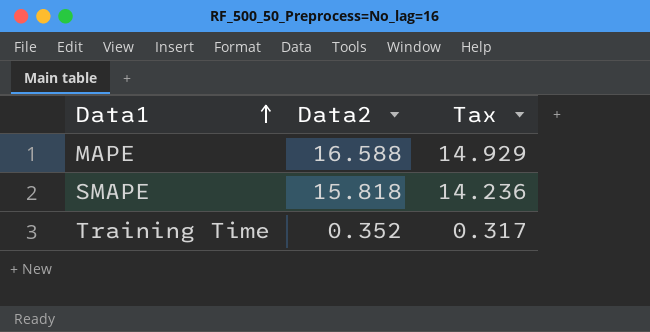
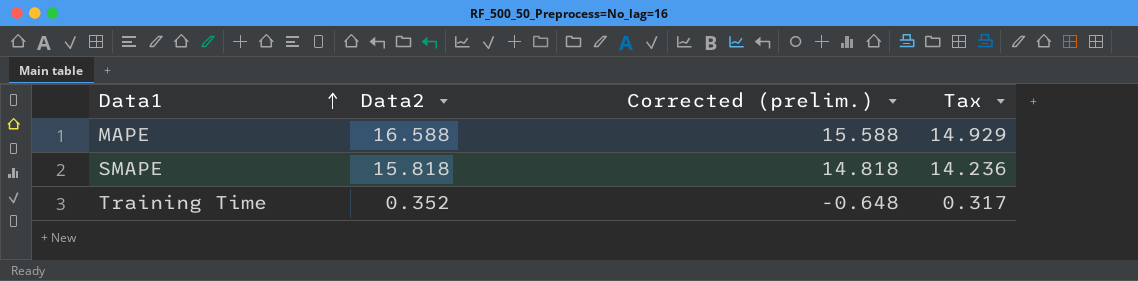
column Corrected (prelim.) | formula: none -> [Data2] - 1

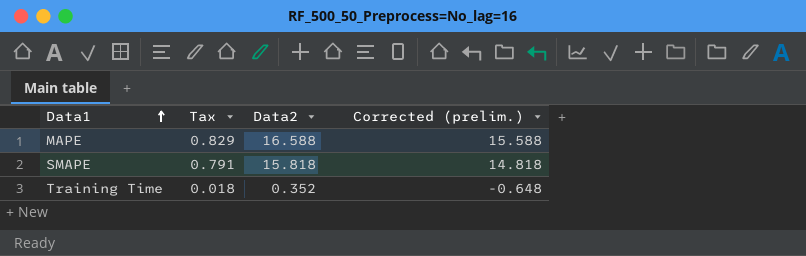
column Tax | formula: [Data2] * 0.9 -> [Data2] * 0.05
column Tax | position: 4 -> 2

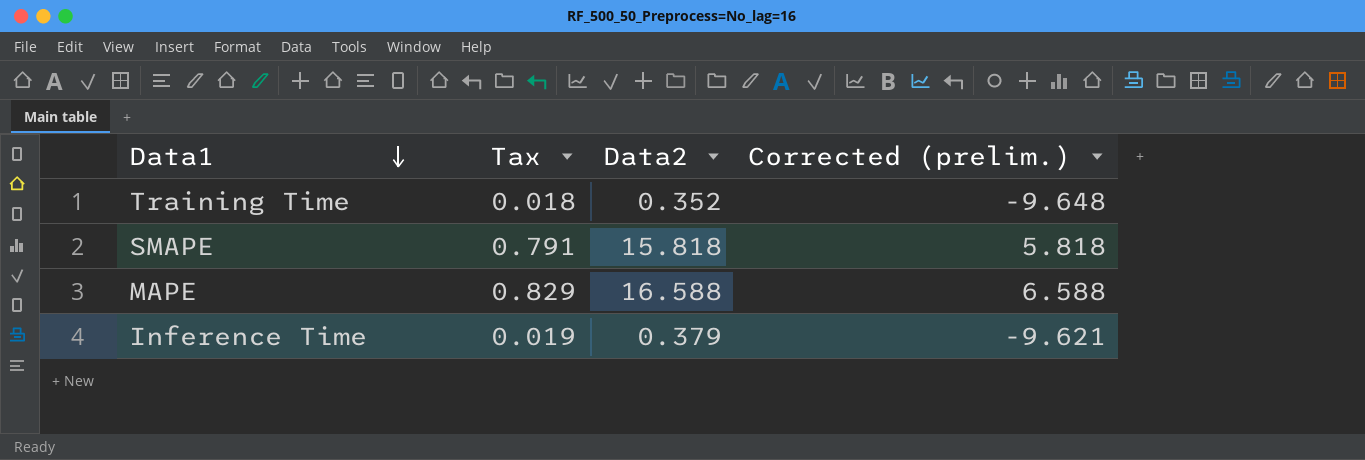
row order: Data1 ascending -> Data1 descending
column Corrected (prelim.) | formula: [Data2] - 1 -> [Data2] - 10
row Inference Time: none -> 0.019 | 0.379 | -9.621

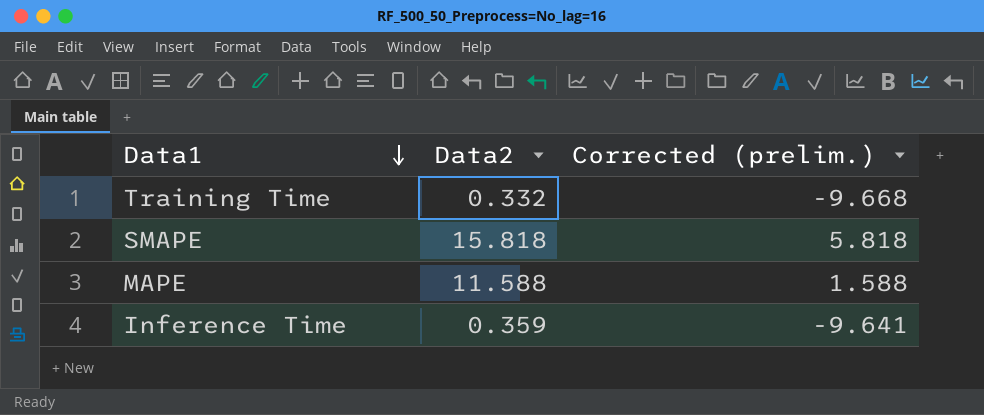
column Tax | formula: [Data2] * 0.05 -> none
Training Time | Data2: 0.352 -> 0.332
Training Time | Corrected (prelim.): -9.648 -> -9.668
MAPE | Data2: 16.588 -> 11.588
MAPE | Corrected (prelim.): 6.588 -> 1.588
Inference Time | Data2: 0.379 -> 0.359
Inference Time | Corrected (prelim.): -9.621 -> -9.641

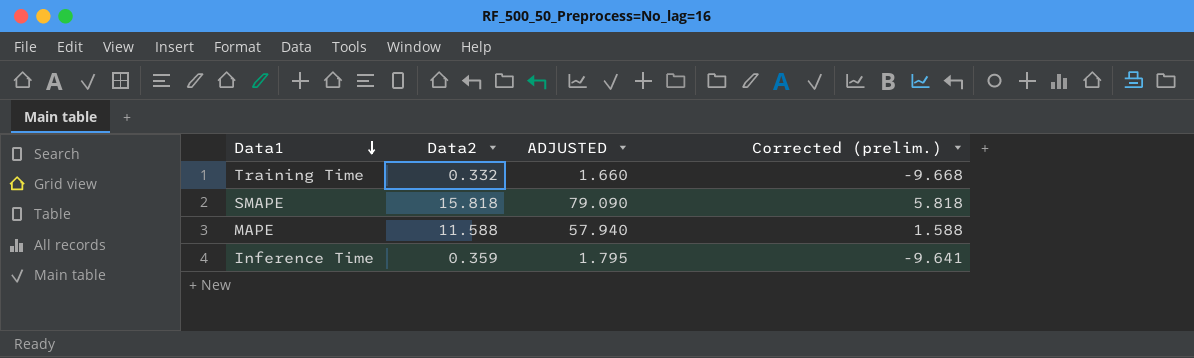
column ADJUSTED | formula: none -> [Data2] * 5

